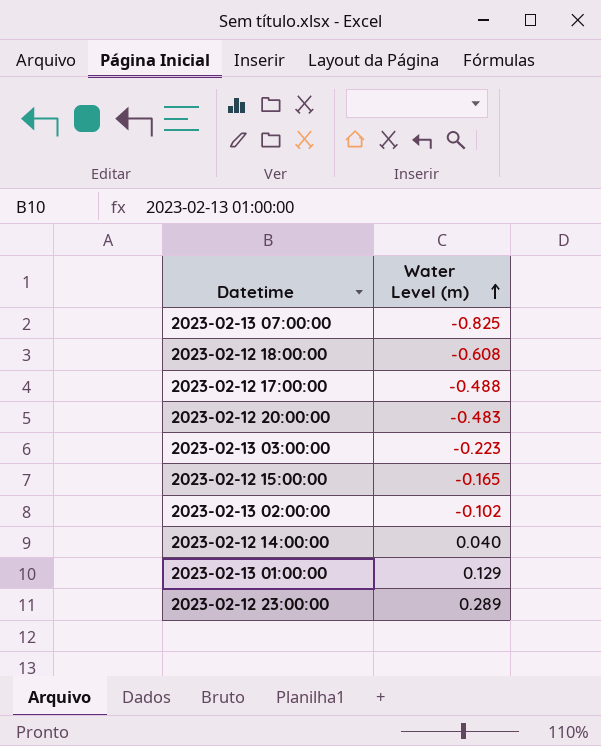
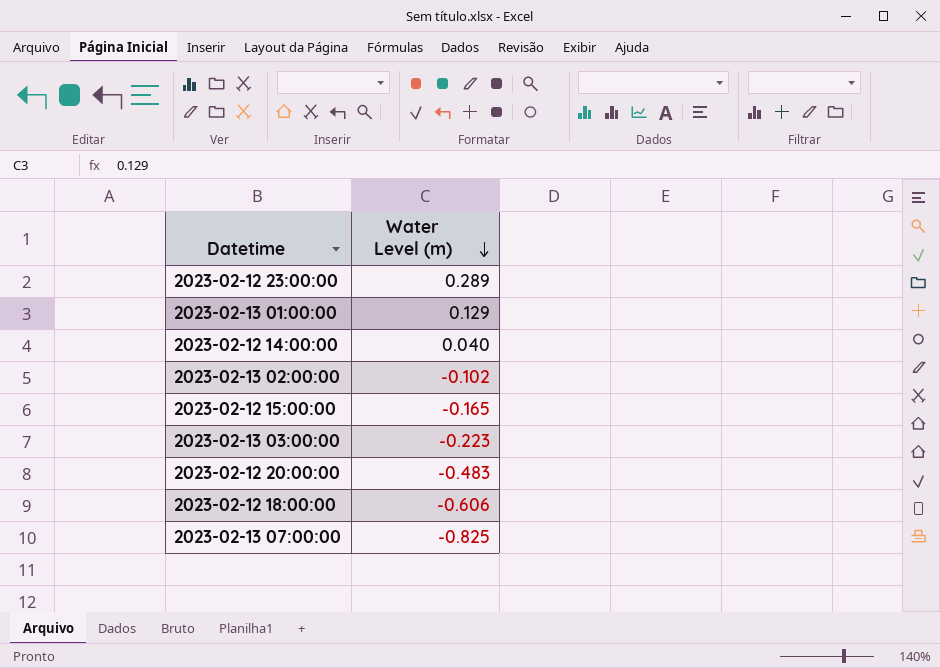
row order: Water Level (m) ascending -> Water Level (m) descending
row 2023-02-12 17:00:00: -0.488 -> none
2023-02-12 18:00:00 | Water Level (m): -0.608 -> -0.606

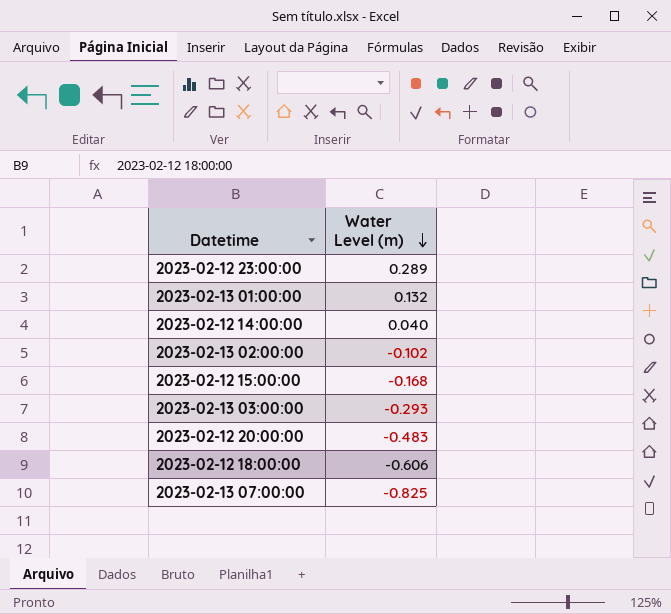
2023-02-13 01:00:00 | Water Level (m): 0.129 -> 0.132
2023-02-12 15:00:00 | Water Level (m): -0.165 -> -0.168
2023-02-13 03:00:00 | Water Level (m): -0.223 -> -0.293

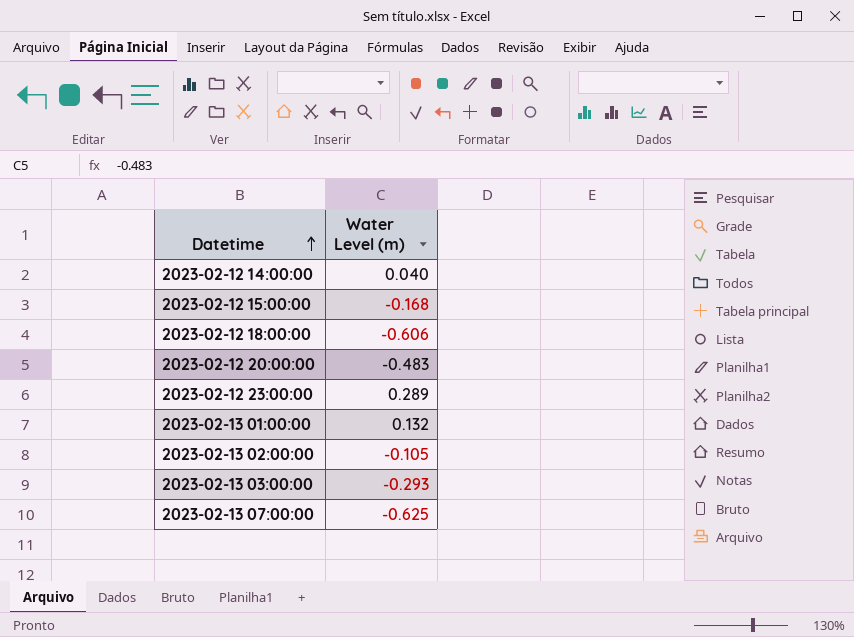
row order: Water Level (m) descending -> Datetime ascending
2023-02-13 02:00:00 | Water Level (m): -0.102 -> -0.105
2023-02-13 07:00:00 | Water Level (m): -0.825 -> -0.625

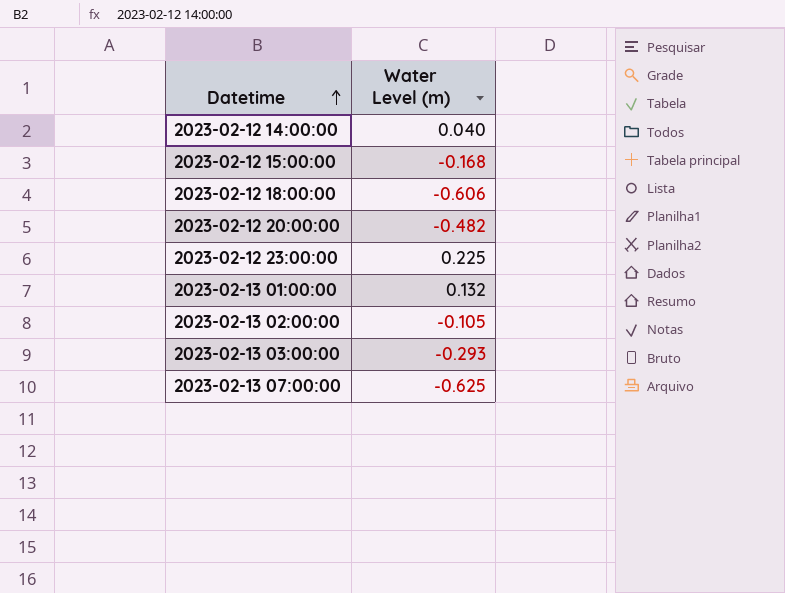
2023-02-12 20:00:00 | Water Level (m): -0.483 -> -0.482
2023-02-12 23:00:00 | Water Level (m): 0.289 -> 0.225

